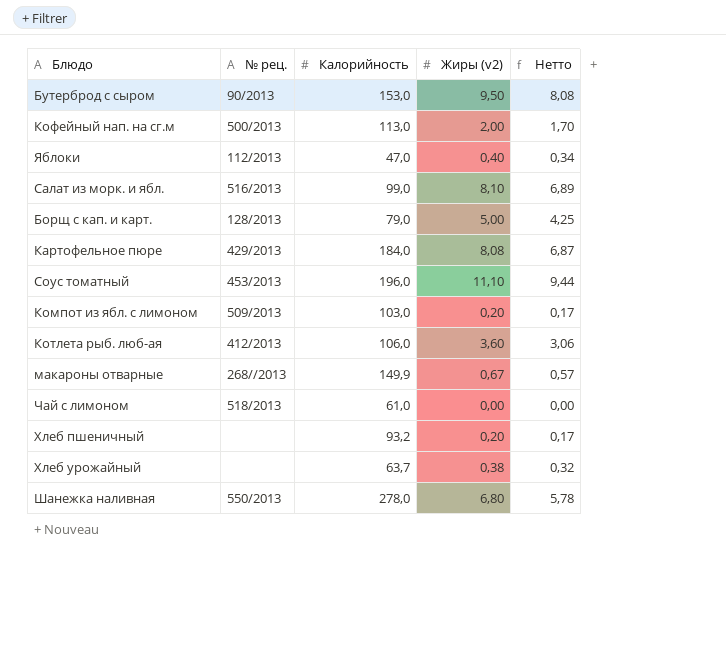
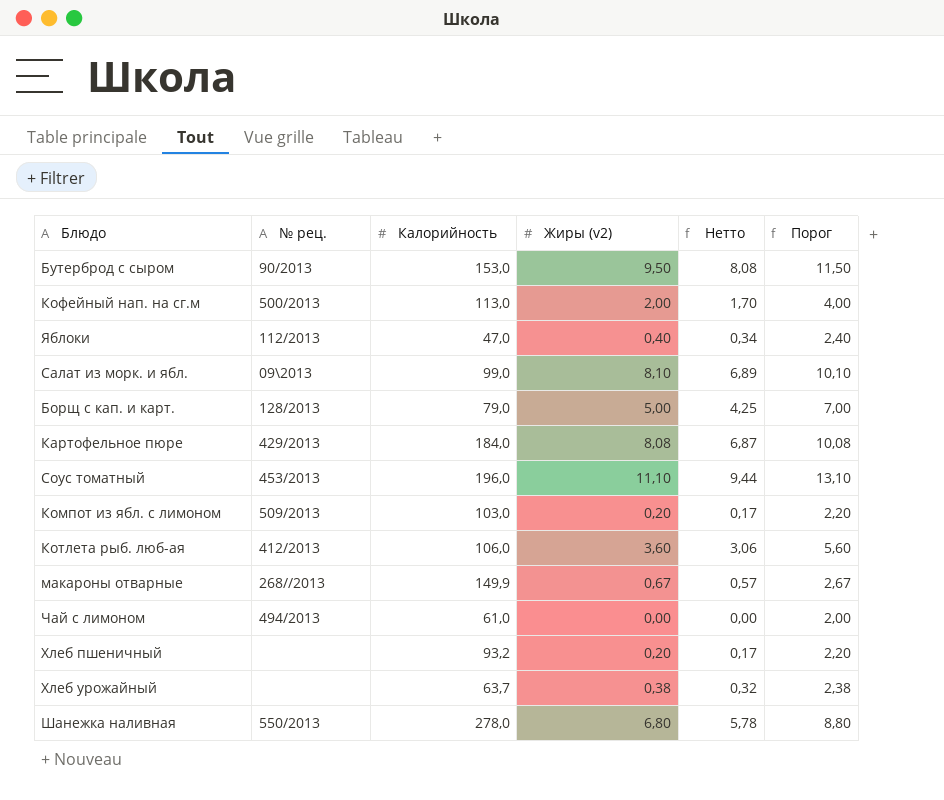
column Порог | formula: none -> [Жиры (v2)] + 2
Салат из морк. и ябл. | № рец.: 516/2013 -> 09\2013
Чай с лимоном | № рец.: 518/2013 -> 494/2013

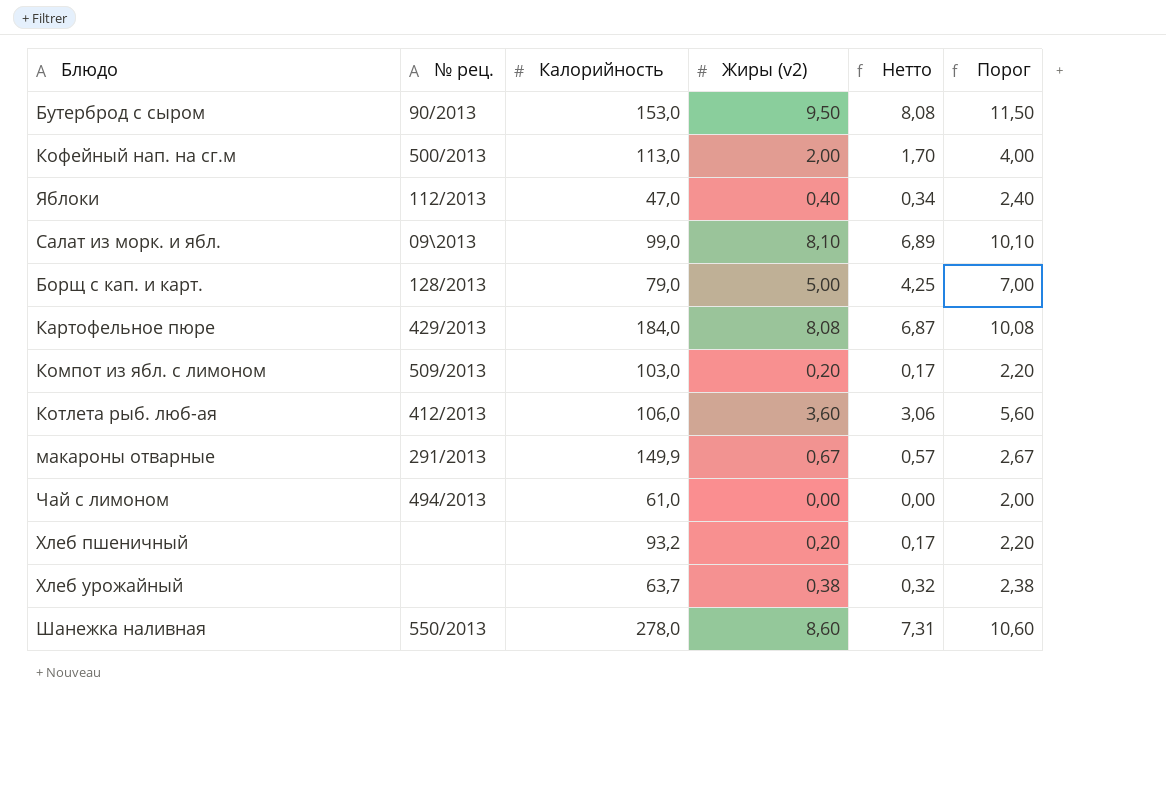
row Соус томатный: 453/2013 | 196,0 | 11,10 | 9,44 | 13,10 -> none
макароны отварные | № рец.: 268//2013 -> 291/2013
Шанежка наливная | Жиры (v2): 6,80 -> 8,60
Шанежка наливная | Нетто: 5,78 -> 7,31
Шанежка наливная | Порог: 8,80 -> 10,60

